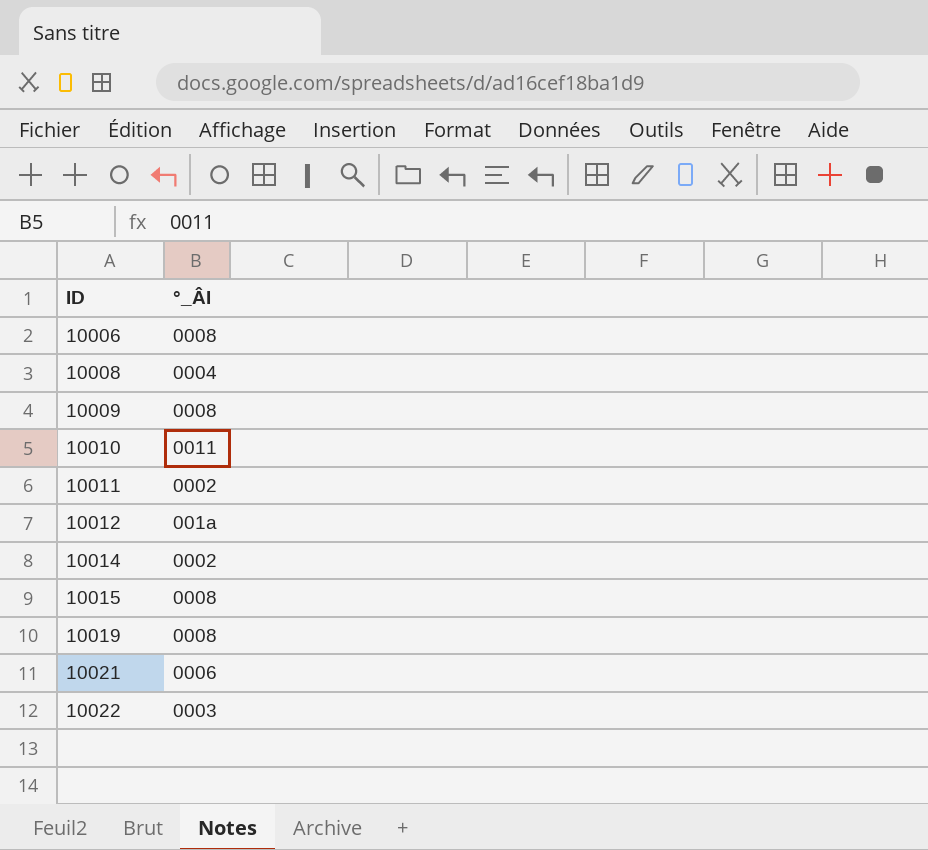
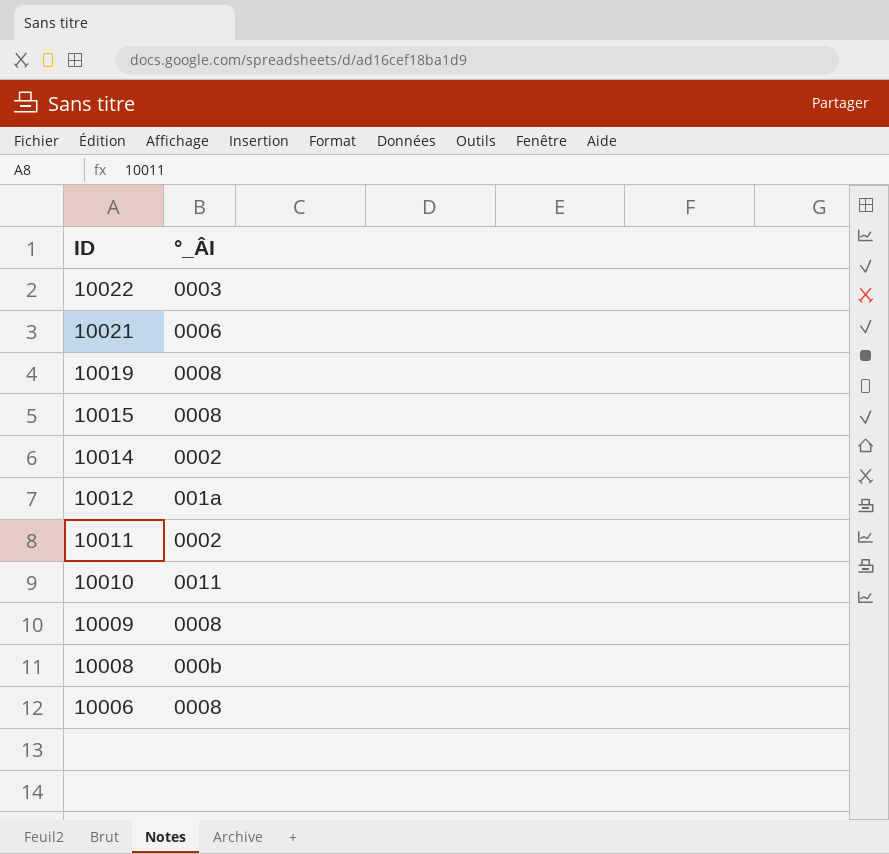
row order: ID ascending -> ID descending
10008 | °_ÂI: 0004 -> 000b

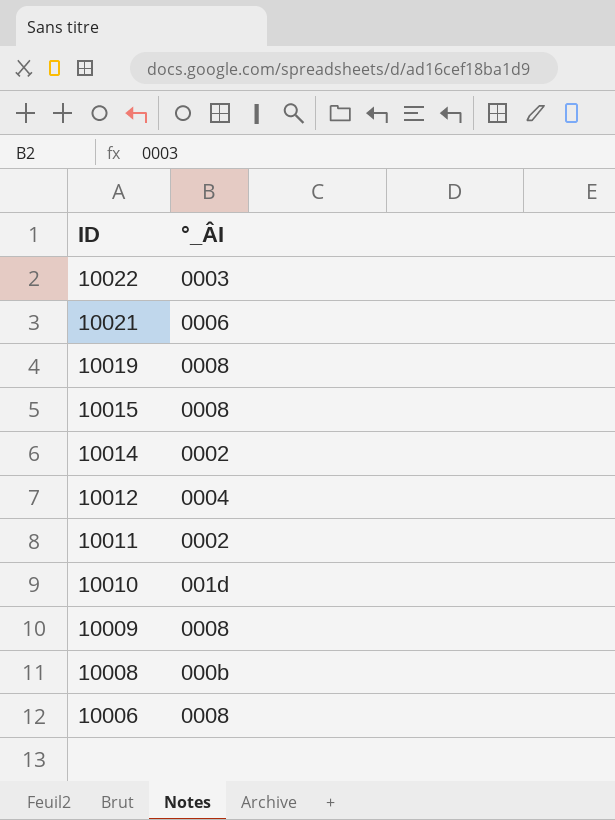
10012 | °_ÂI: 001a -> 0004
10010 | °_ÂI: 0011 -> 001d

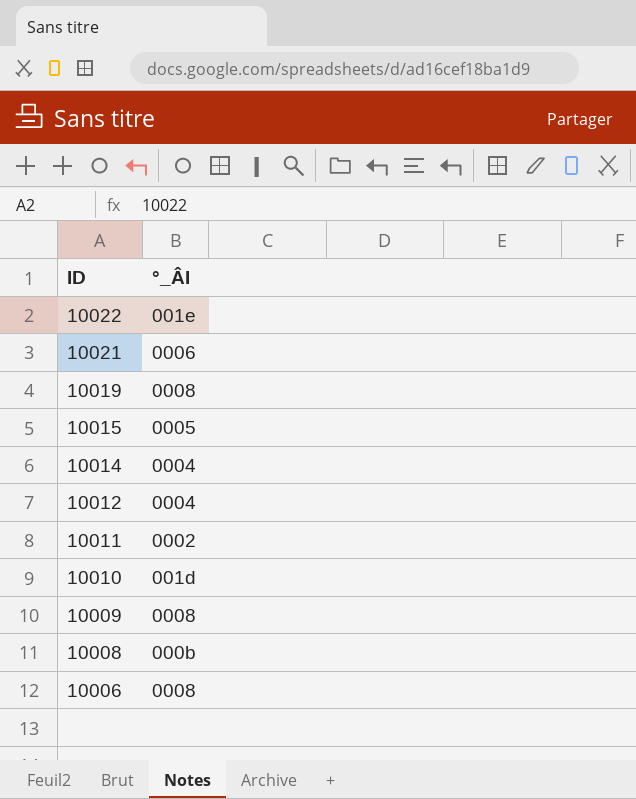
10022 | °_ÂI: 0003 -> 001e
10015 | °_ÂI: 0008 -> 0005
10014 | °_ÂI: 0002 -> 0004

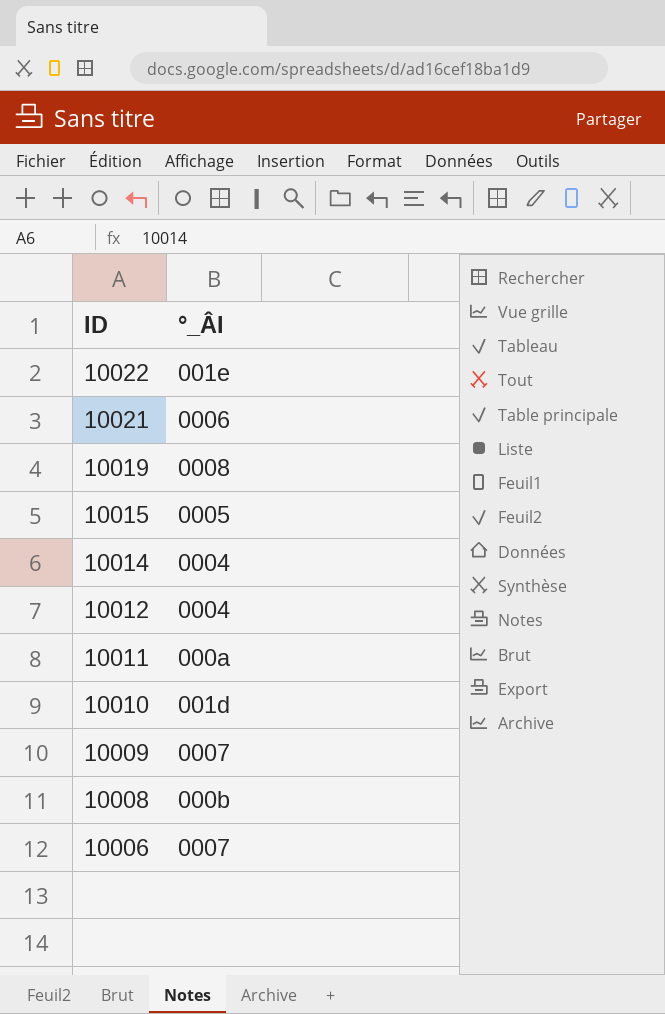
10011 | °_ÂI: 0002 -> 000a
10009 | °_ÂI: 0008 -> 0007
10006 | °_ÂI: 0008 -> 0007

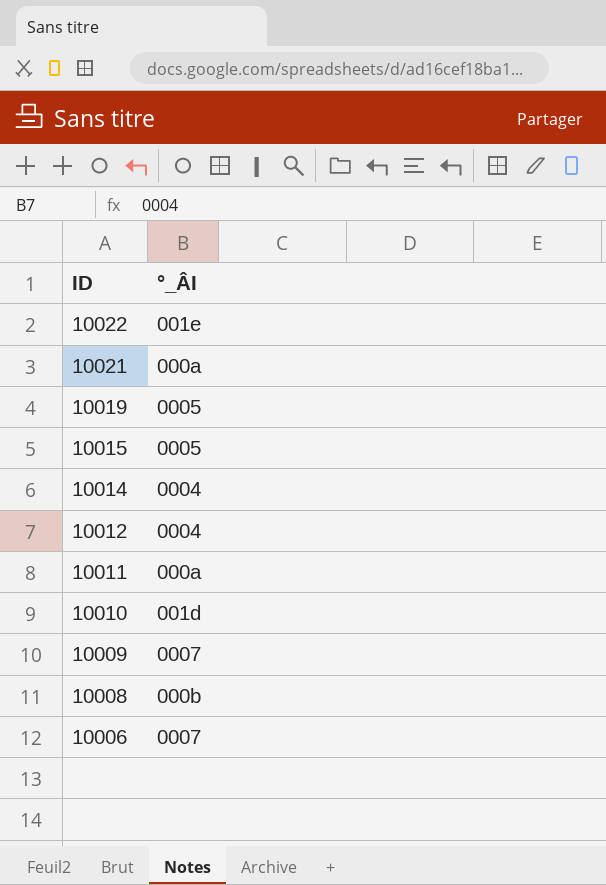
10021 | °_ÂI: 0006 -> 000a
10019 | °_ÂI: 0008 -> 0005

